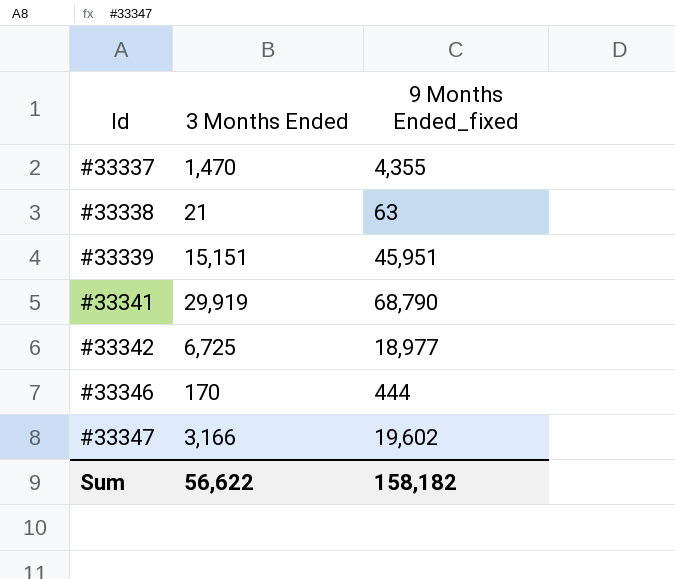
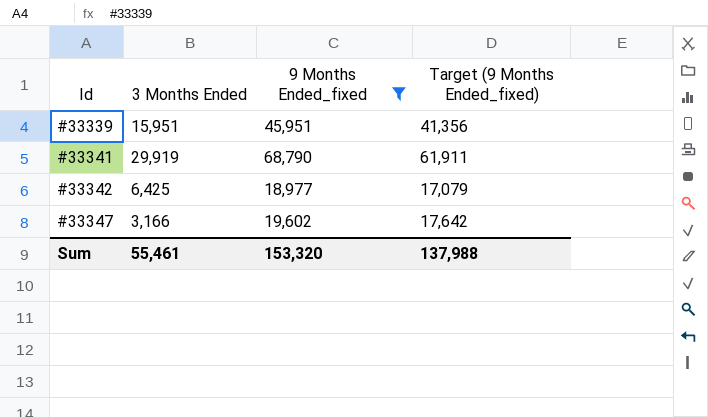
filter: none -> 9 Months Ended_fixed >= 18,977
column Target (9 Months Ended_fixed) | formula: none -> [9 Months Ended_fixed] * 0.9
#33339 | 3 Months Ended: 15,151 -> 15,951
#33342 | 3 Months Ended: 6,725 -> 6,425
Sum | 3 Months Ended: 56,622 -> 55,461
Sum | 9 Months Ended_fixed: 158,182 -> 153,320

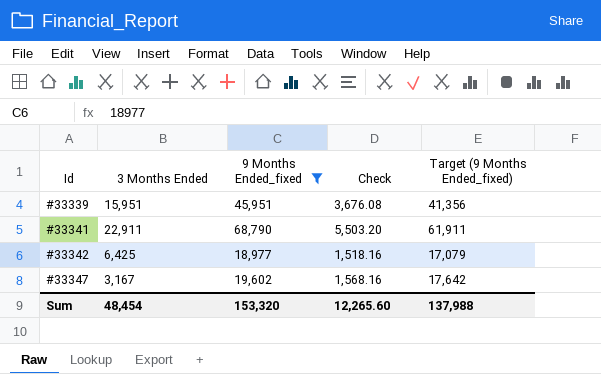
column Check | formula: none -> [9 Months Ended_fixed] * 0.08
#33341 | 3 Months Ended: 29,919 -> 22,911
#33347 | 3 Months Ended: 3,166 -> 3,167
Sum | 3 Months Ended: 55,461 -> 48,454

